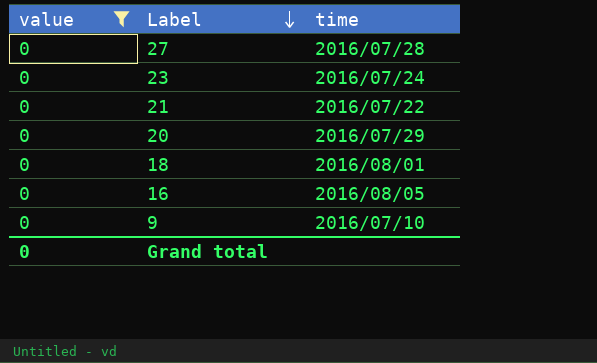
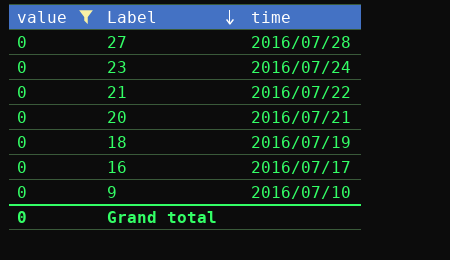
20 | time: 2016/07/29 -> 2016/07/21
18 | time: 2016/08/01 -> 2016/07/19
16 | time: 2016/08/05 -> 2016/07/17

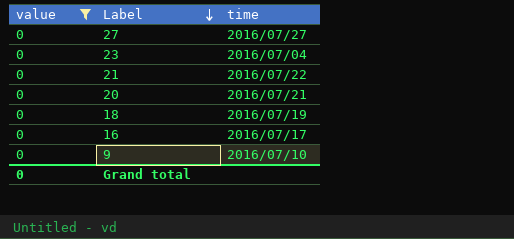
27 | time: 2016/07/28 -> 2016/07/27
23 | time: 2016/07/24 -> 2016/07/04

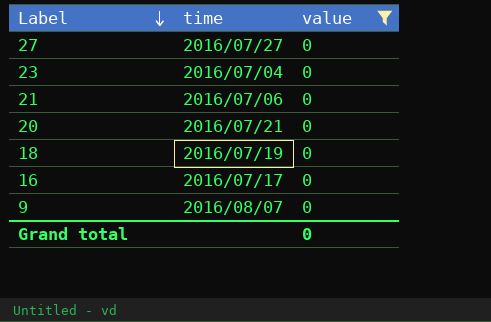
column value | position: 1 -> 3
21 | time: 2016/07/22 -> 2016/07/06
9 | time: 2016/07/10 -> 2016/08/07

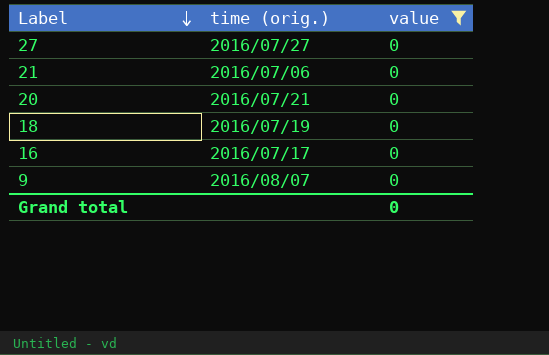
column name: time -> time (orig.)
row 23: 2016/07/04 | 0 -> none

